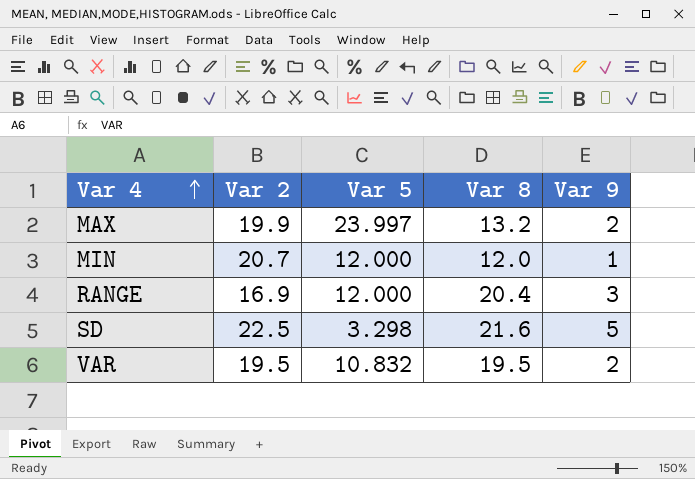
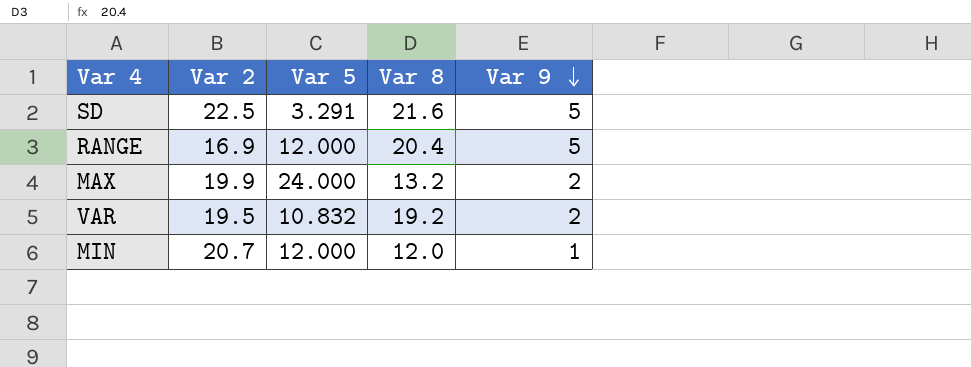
row order: Var 4 ascending -> Var 9 descending
SD | Var 5: 3.298 -> 3.291
RANGE | Var 9: 3 -> 5
MAX | Var 5: 23.997 -> 24.000
VAR | Var 8: 19.5 -> 19.2

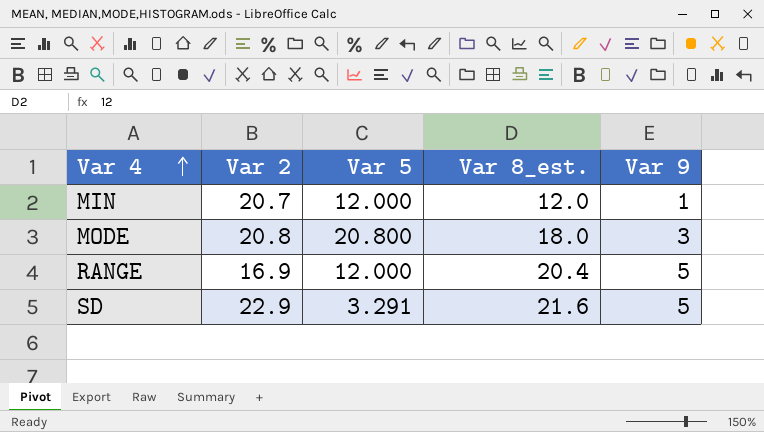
row order: Var 9 descending -> Var 4 ascending
column name: Var 8 -> Var 8_est.
row MAX: 19.9 | 24.000 | 13.2 | 2 -> none
row VAR: 19.5 | 10.832 | 19.2 | 2 -> none
row MODE: none -> 20.8 | 20.800 | 18.0 | 3
SD | Var 2: 22.5 -> 22.9

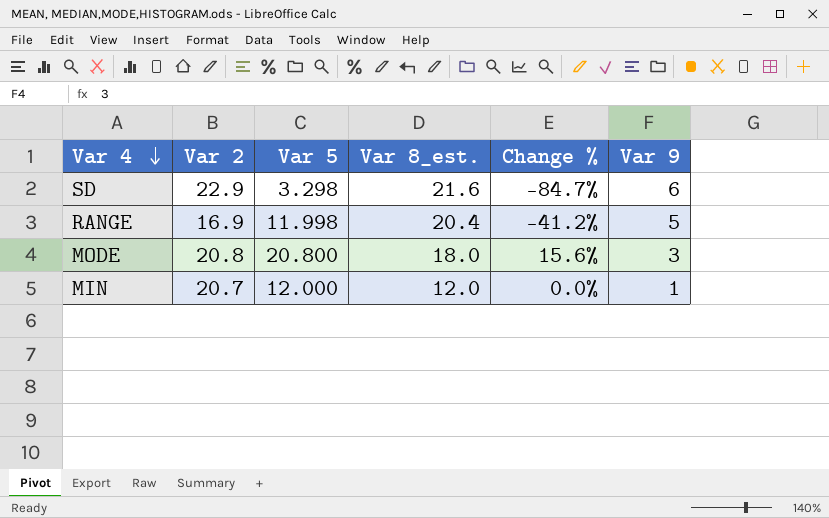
row order: Var 4 ascending -> Var 4 descending
column Change % | formula: none -> ([Var 5] - [Var 8_est.]) / [Var 8_est.]
SD | Var 5: 3.291 -> 3.298
SD | Var 9: 5 -> 6
RANGE | Var 5: 12.000 -> 11.998

